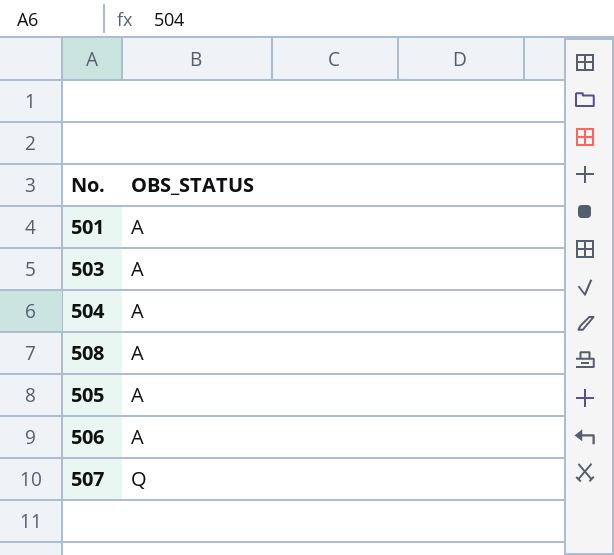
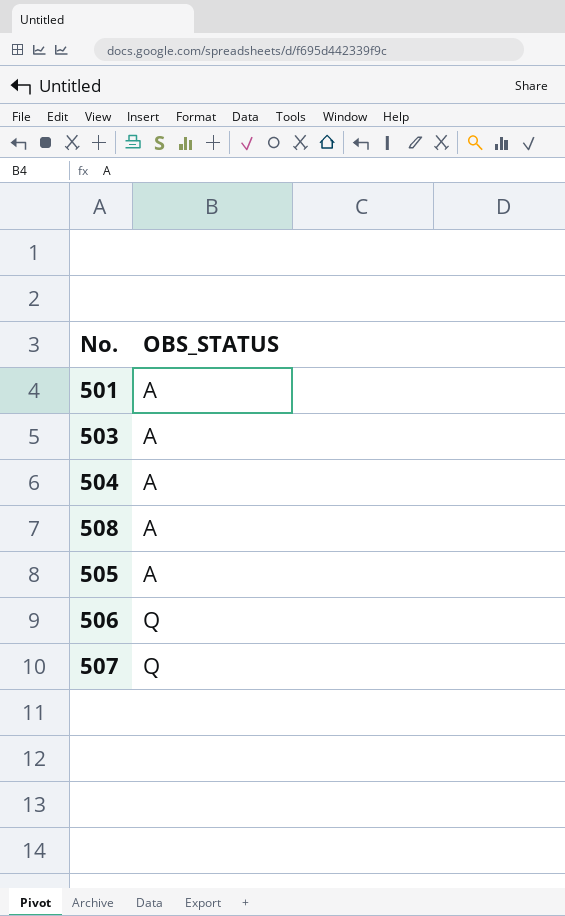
506 | OBS_STATUS: A -> Q

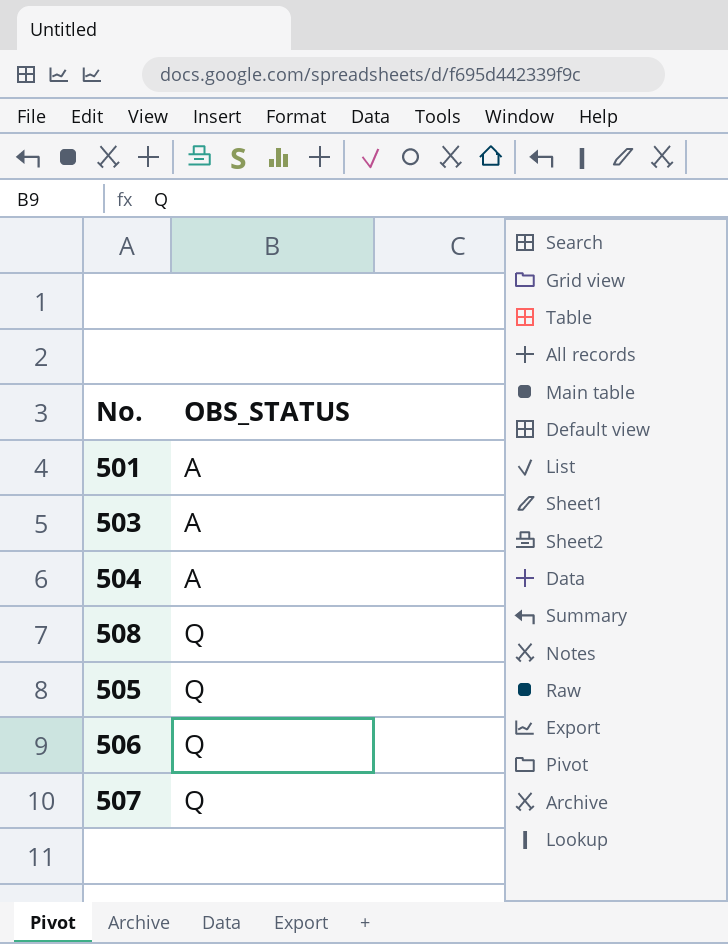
508 | OBS_STATUS: A -> Q
505 | OBS_STATUS: A -> Q

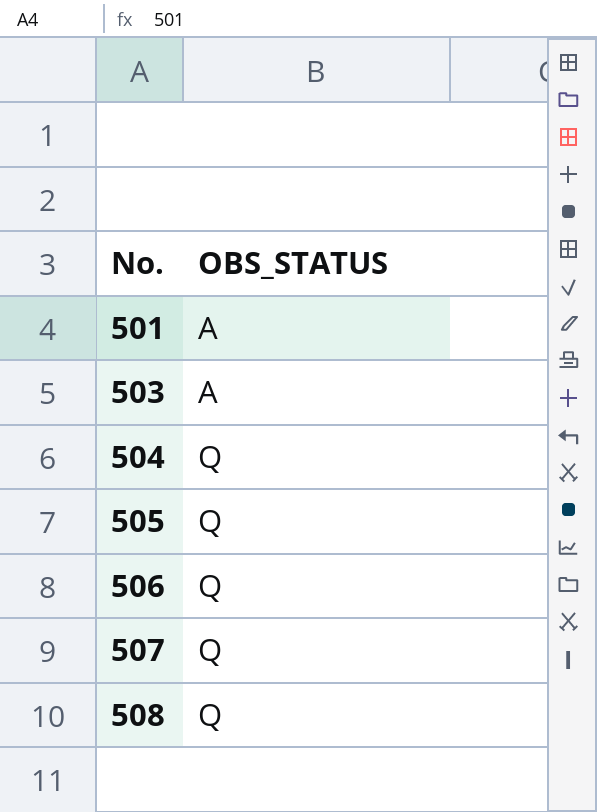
row order: OBS_STATUS ascending -> No. ascending
504 | OBS_STATUS: A -> Q

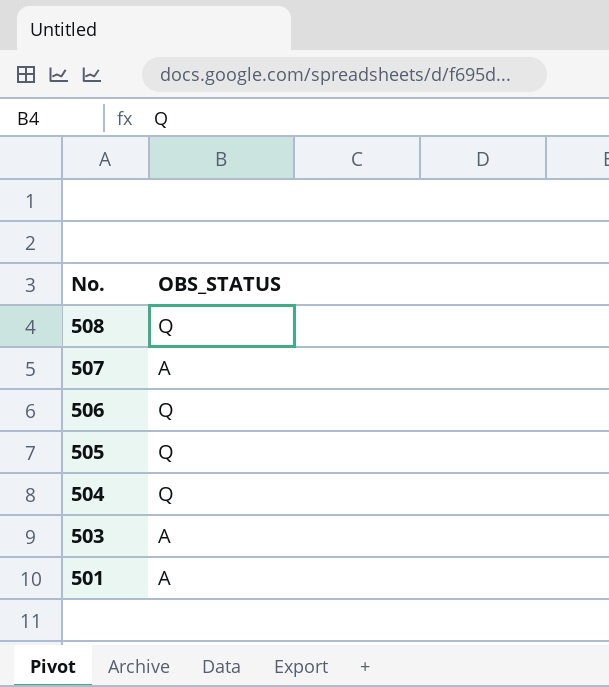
row order: No. ascending -> No. descending
507 | OBS_STATUS: Q -> A

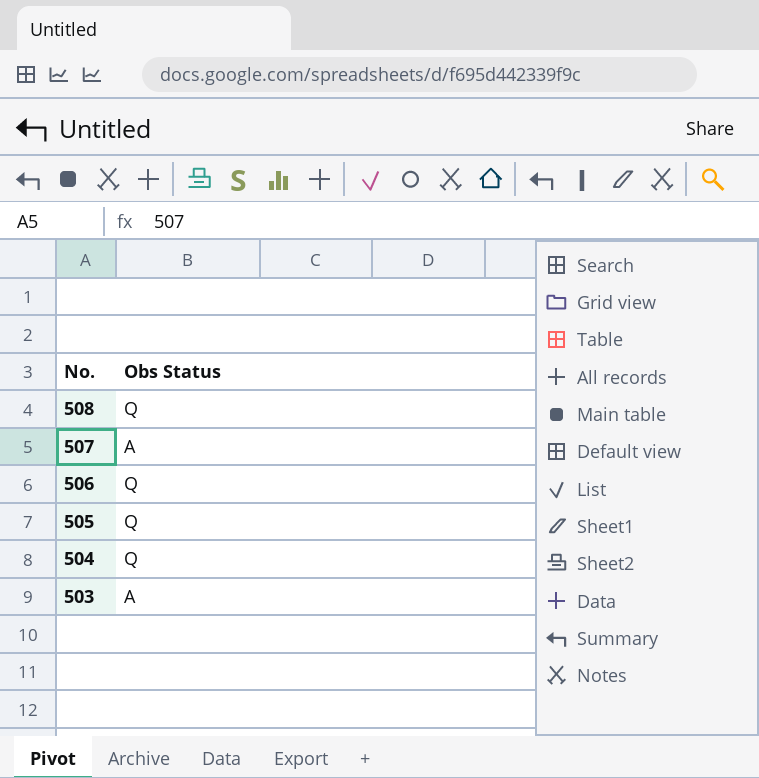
column name: OBS_STATUS -> Obs Status
row 501: A -> none

